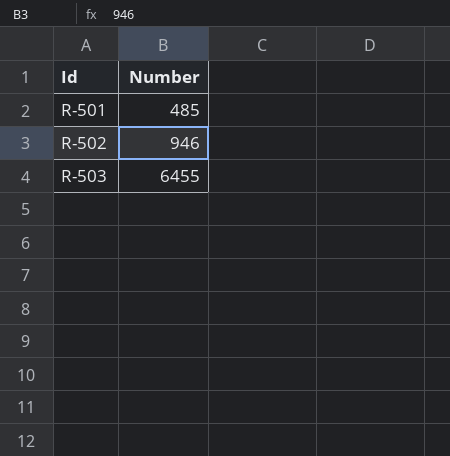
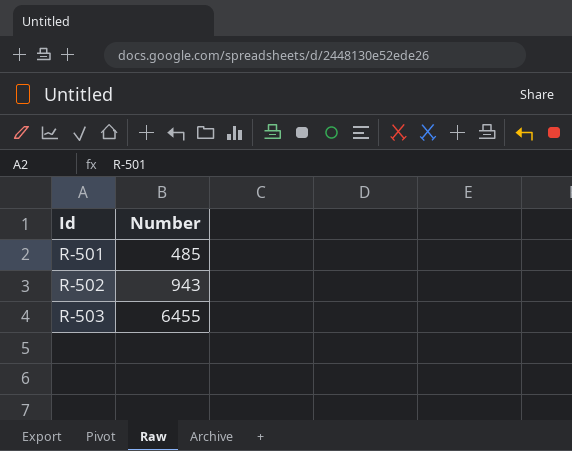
R-502 | Number: 946 -> 943

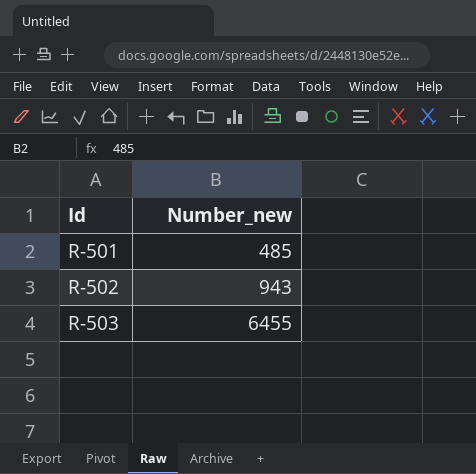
column name: Number -> Number_new

